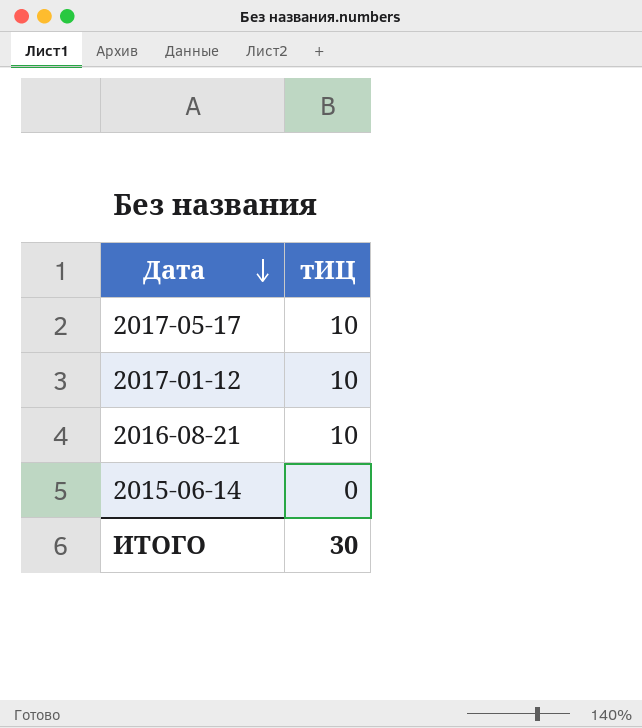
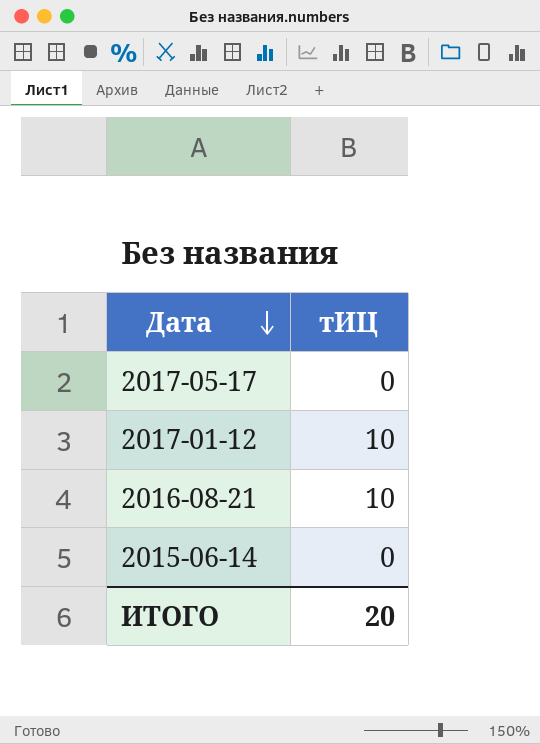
2017-05-17 | тИЦ: 10 -> 0
ИТОГО | тИЦ: 30 -> 20

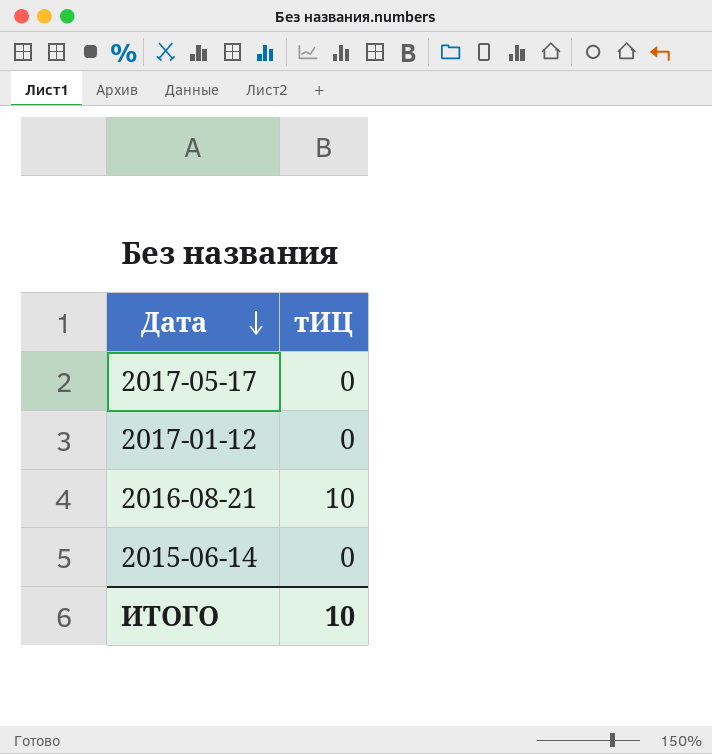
2017-01-12 | тИЦ: 10 -> 0
ИТОГО | тИЦ: 20 -> 10

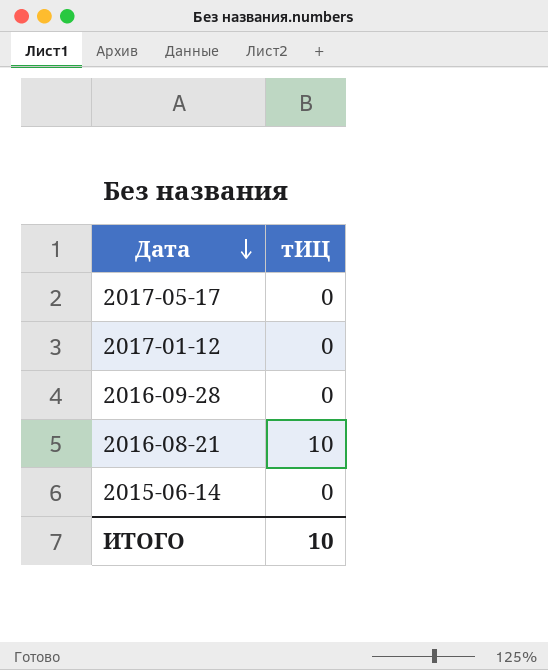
row 2016-09-28: none -> 0

